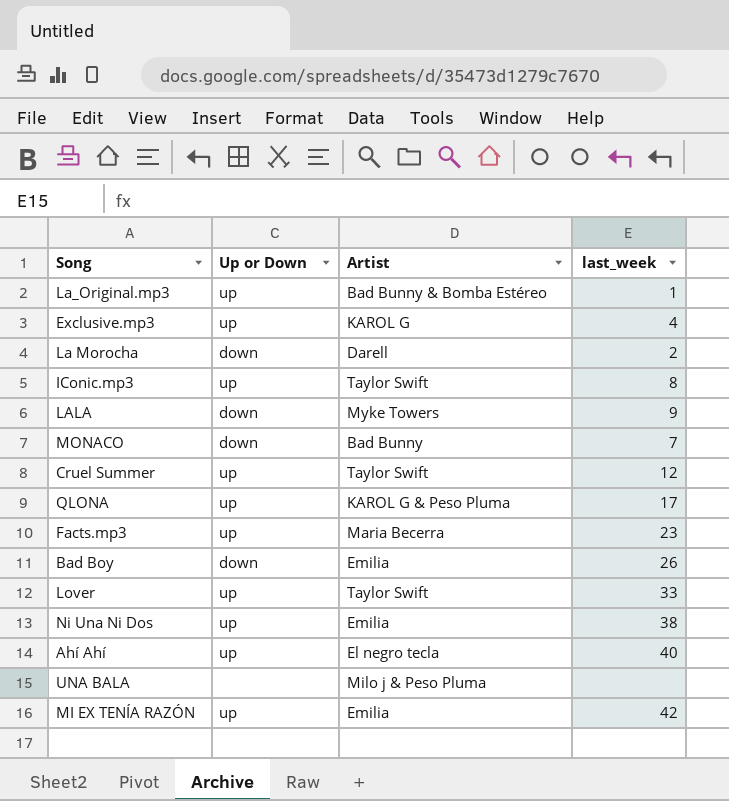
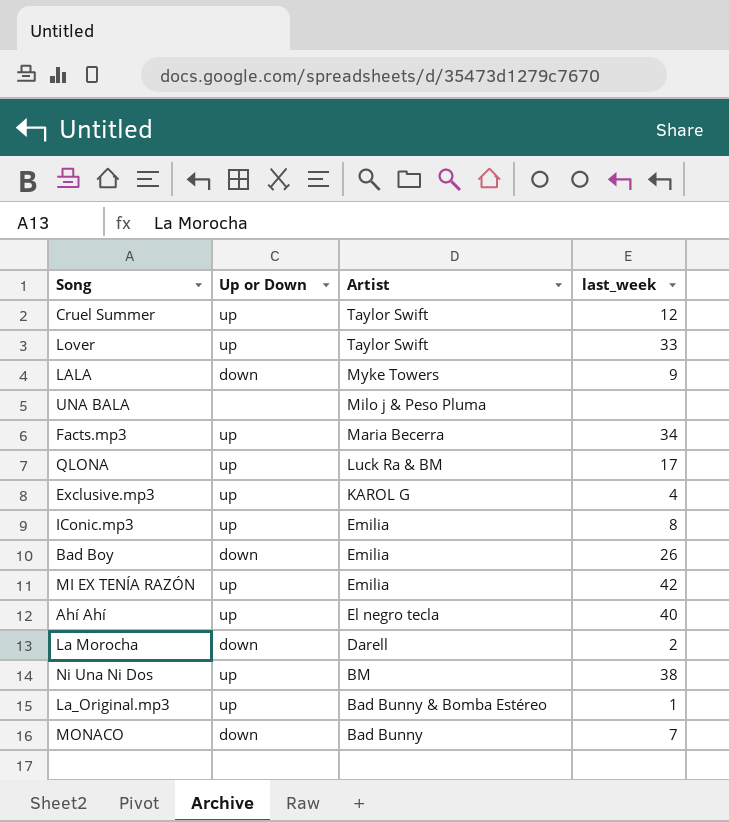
row order: none -> Artist descending
Facts.mp3 | last_week: 23 -> 34
QLONA | Artist: KAROL G & Peso Pluma -> Luck Ra & BM
IConic.mp3 | Artist: Taylor Swift -> Emilia
Ni Una Ni Dos | Artist: Emilia -> BM

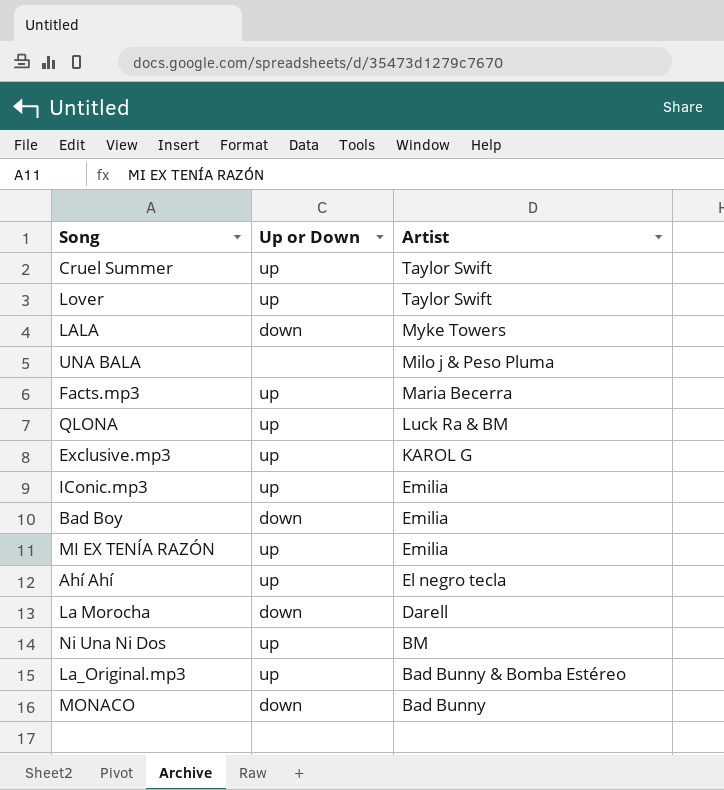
column last_week | position: 4 -> none

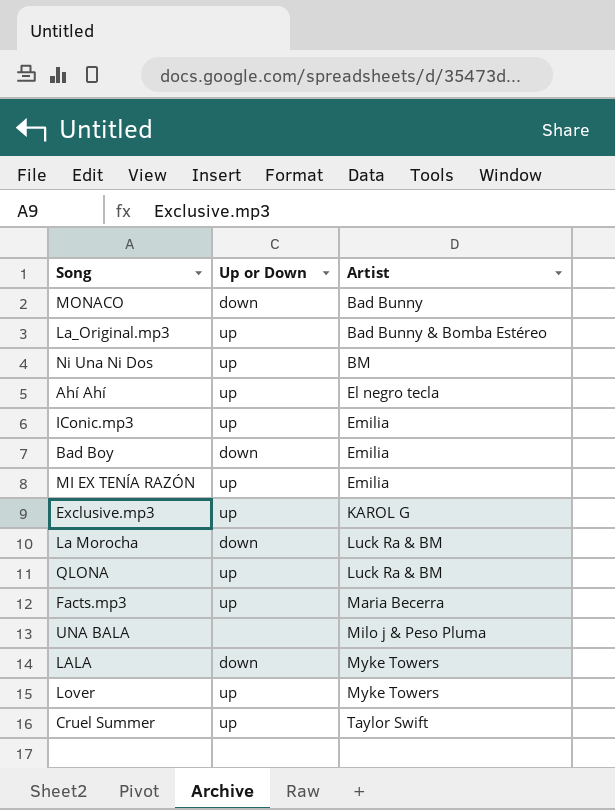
row order: Artist descending -> Artist ascending
La Morocha | Artist: Darell -> Luck Ra & BM
Lover | Artist: Taylor Swift -> Myke Towers

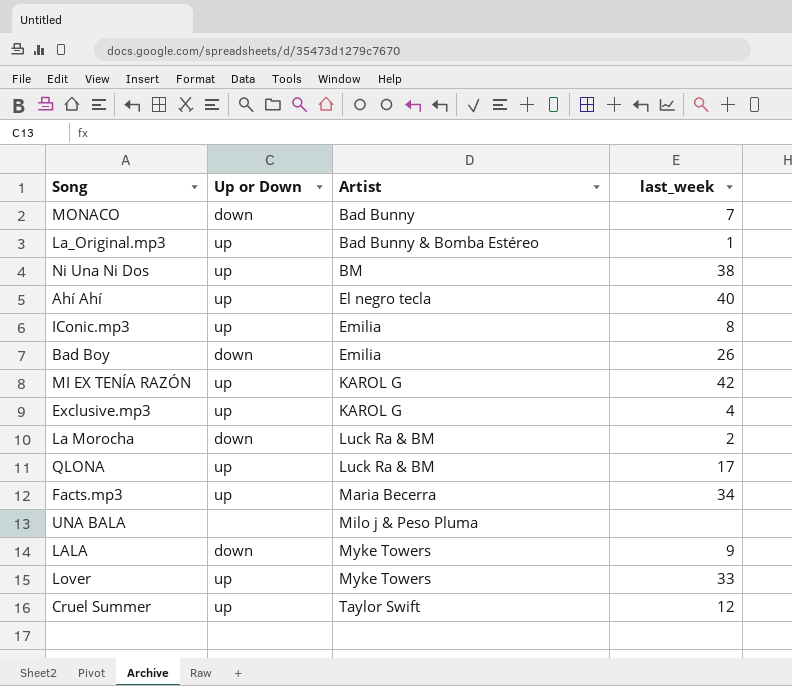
column last_week | position: none -> 4
MI EX TENÍA RAZÓN | Artist: Emilia -> KAROL G

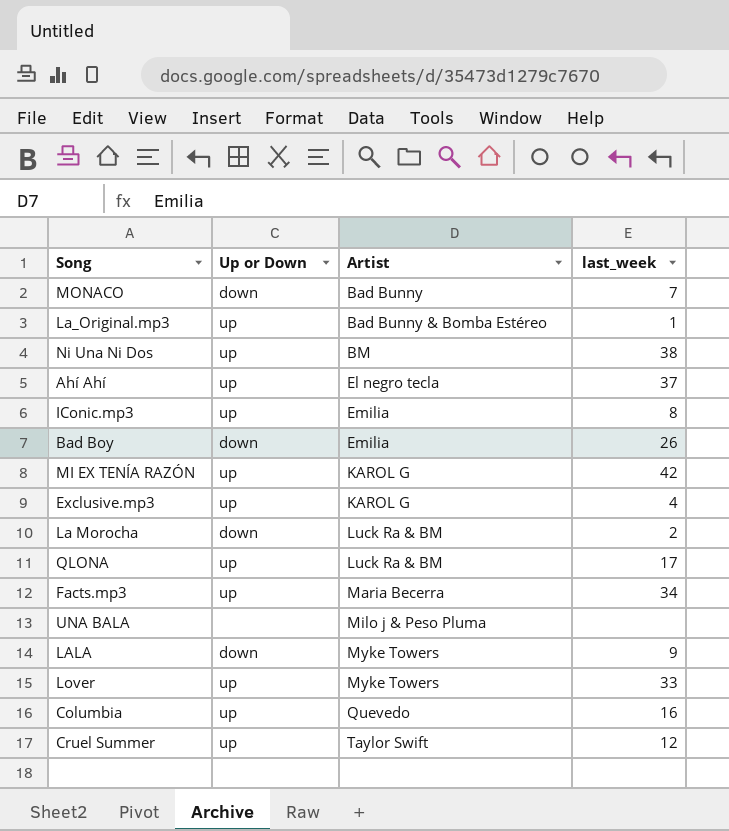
Ahí Ahí | last_week: 40 -> 37
row Columbia: none -> up | Quevedo | 16

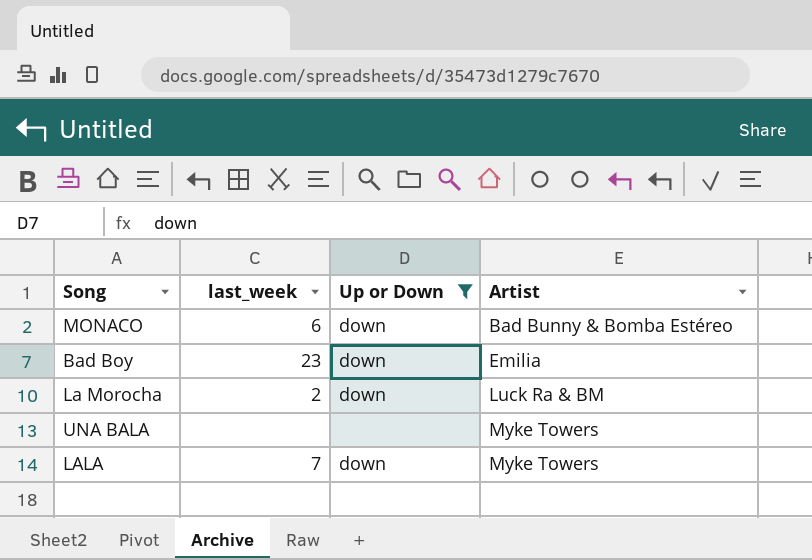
filter: none -> Up or Down != up
column last_week | position: 4 -> 2
MONACO | last_week: 7 -> 6
MONACO | Artist: Bad Bunny -> Bad Bunny & Bomba Estéreo
Bad Boy | last_week: 26 -> 23
UNA BALA | Artist: Milo j & Peso Pluma -> Myke Towers
LALA | last_week: 9 -> 7

